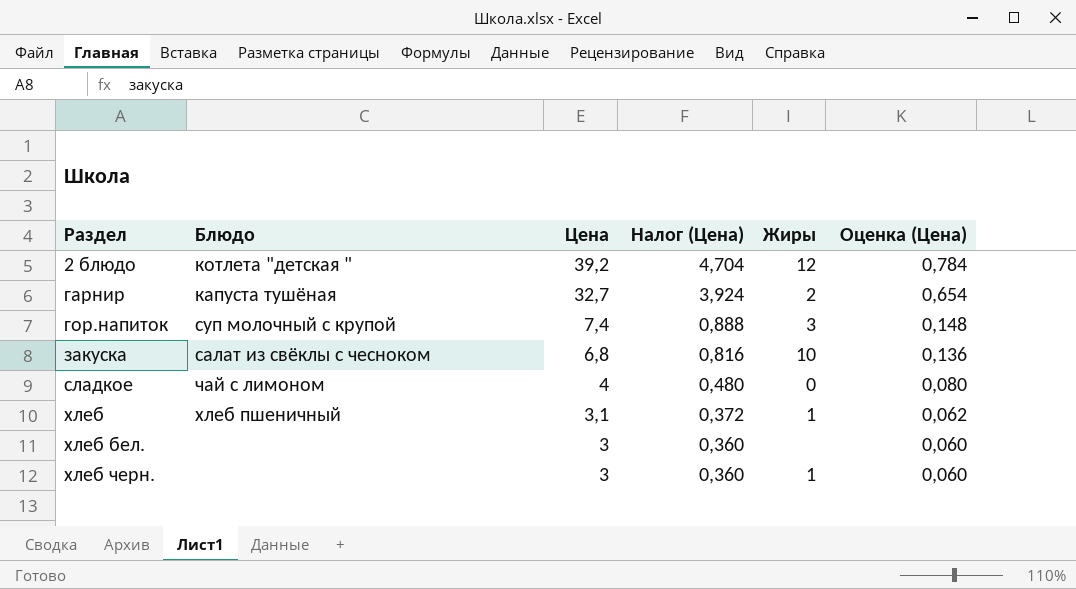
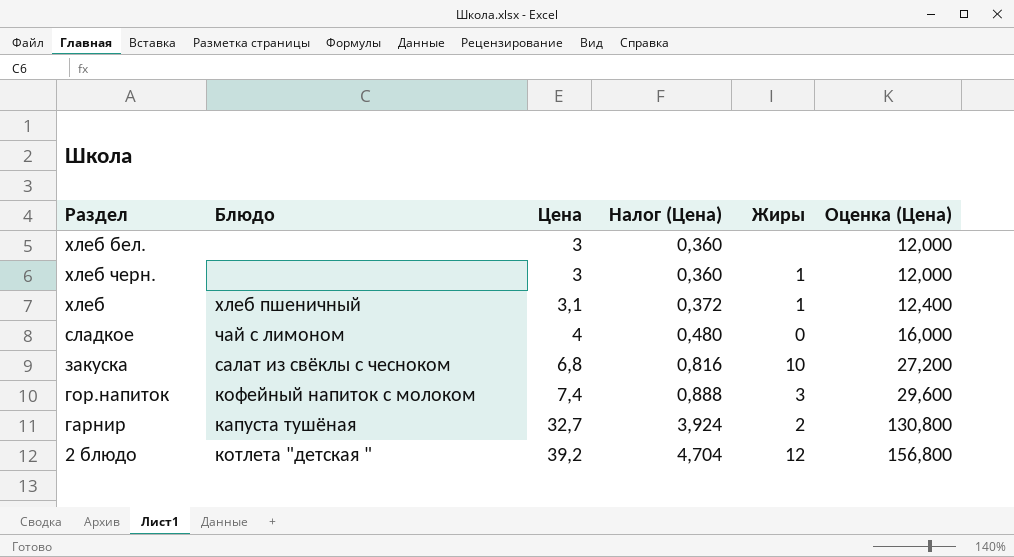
row order: Раздел ascending -> Цена ascending
column Оценка (Цена) | formula: [Цена] * 0,02 -> [Цена] * 4
гор.напиток | Блюдо: суп молочный с крупой -> кофейный напиток с молоком

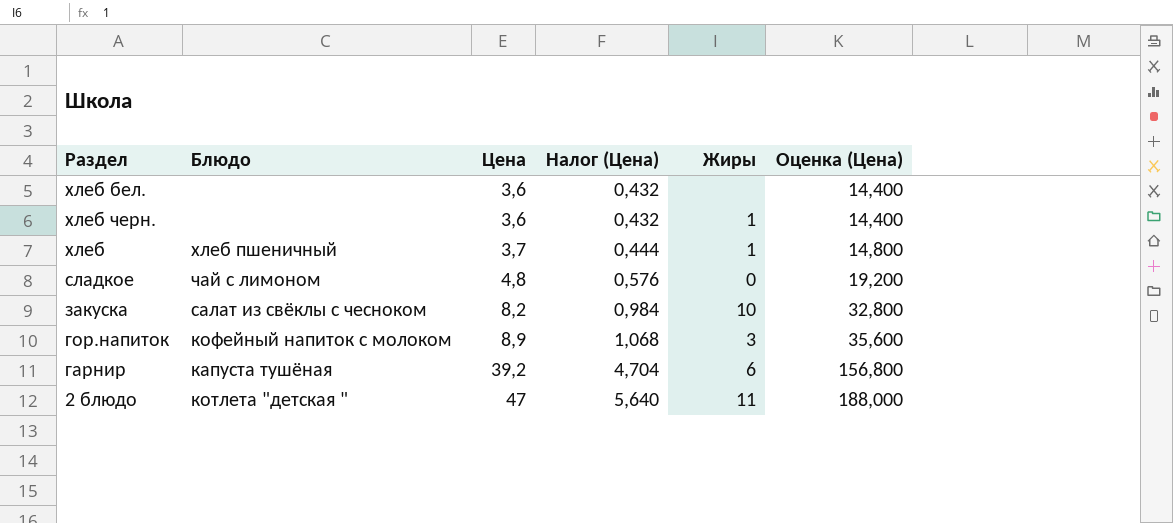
хлеб бел. | Цена: 3 -> 3,6
хлеб бел. | Налог (Цена): 0,360 -> 0,432
хлеб бел. | Оценка (Цена): 12,000 -> 14,400
хлеб черн. | Цена: 3 -> 3,6
хлеб черн. | Налог (Цена): 0,360 -> 0,432
хлеб черн. | Оценка (Цена): 12,000 -> 14,400
хлеб | Цена: 3,1 -> 3,7
хлеб | Налог (Цена): 0,372 -> 0,444
хлеб | Оценка (Цена): 12,400 -> 14,800
сладкое | Цена: 4 -> 4,8
сладкое | Налог (Цена): 0,480 -> 0,576
сладкое | Оценка (Цена): 16,000 -> 19,200
закуска | Цена: 6,8 -> 8,2
закуска | Налог (Цена): 0,816 -> 0,984
закуска | Оценка (Цена): 27,200 -> 32,800
гор.напиток | Цена: 7,4 -> 8,9
гор.напиток | Налог (Цена): 0,888 -> 1,068
гор.напиток | Оценка (Цена): 29,600 -> 35,600
гарнир | Цена: 32,7 -> 39,2
гарнир | Налог (Цена): 3,924 -> 4,704
гарнир | Жиры: 2 -> 6
гарнир | Оценка (Цена): 130,800 -> 156,800
2 блюдо | Цена: 39,2 -> 47
2 блюдо | Налог (Цена): 4,704 -> 5,640
2 блюдо | Жиры: 12 -> 11
2 блюдо | Оценка (Цена): 156,800 -> 188,000

